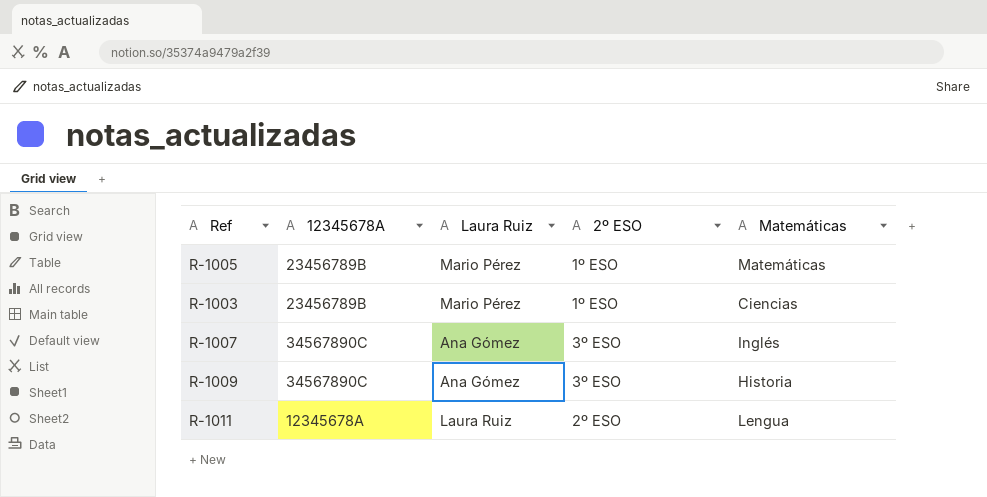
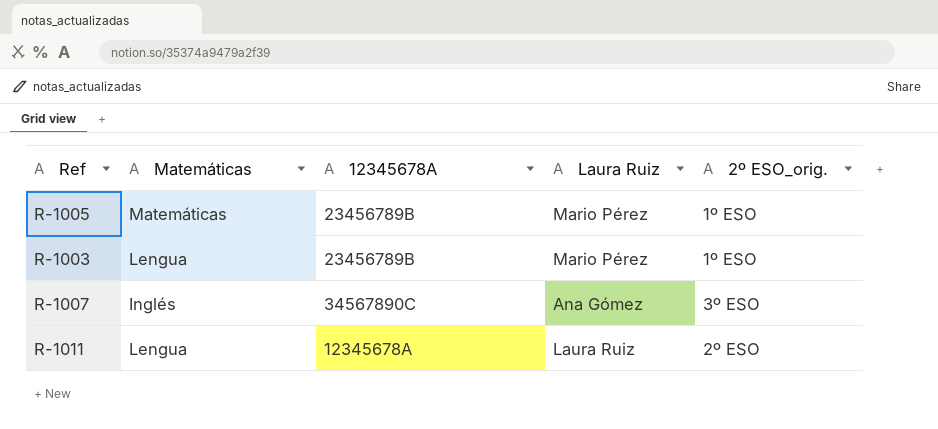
column Matemáticas | position: 5 -> 2
column name: 2º ESO -> 2º ESO_orig.
row R-1009: 34567890C | Ana Gómez | 3º ESO | Historia -> none
R-1003 | Matemáticas: Ciencias -> Lengua

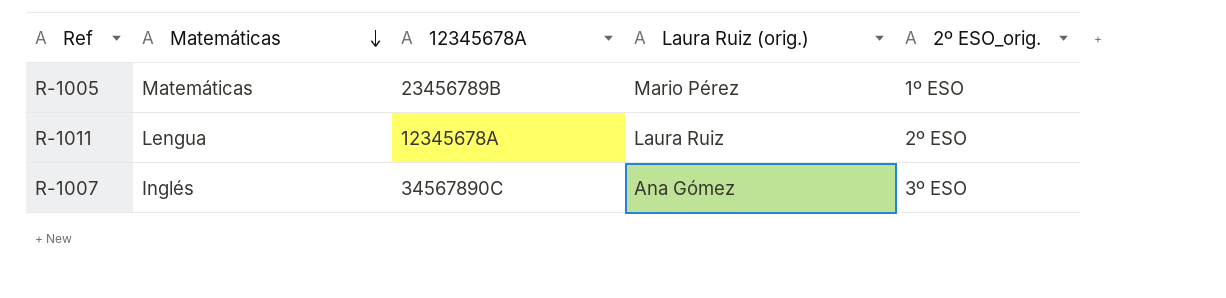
row order: none -> Matemáticas descending
column name: Laura Ruiz -> Laura Ruiz (orig.)
row R-1003: Lengua | 23456789B | Mario Pérez | 1º ESO -> none

